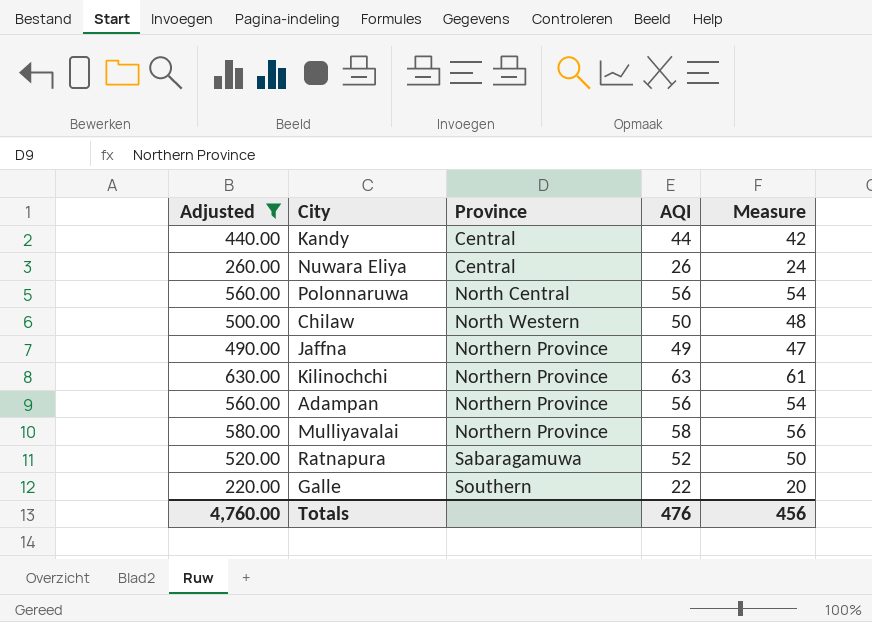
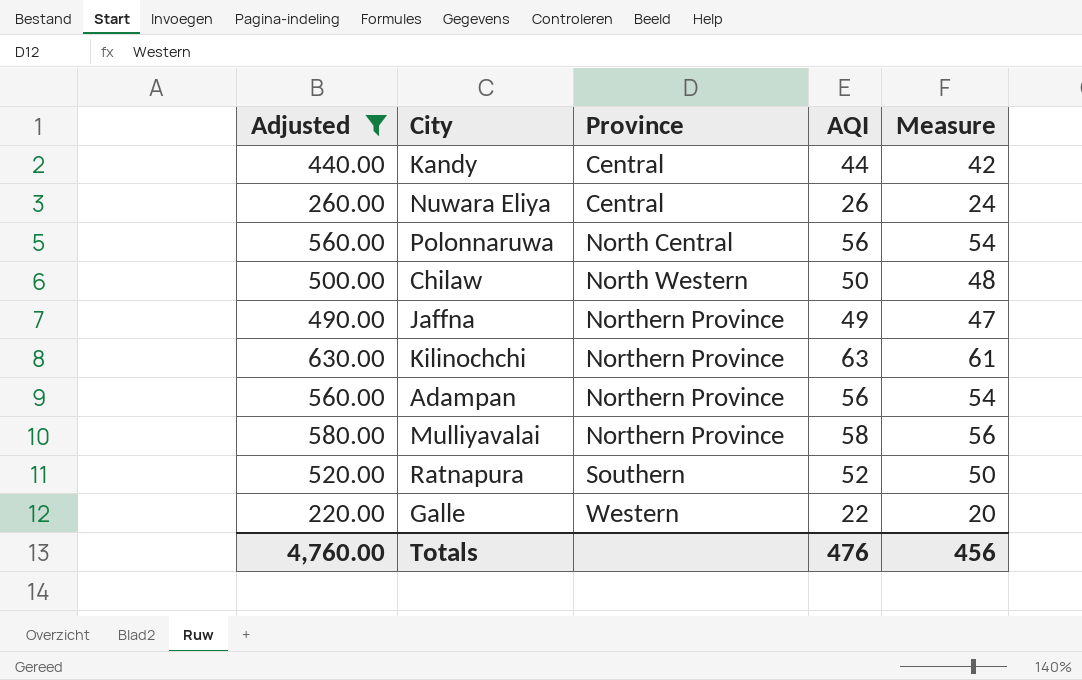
Ratnapura | Province: Sabaragamuwa -> Southern
Galle | Province: Southern -> Western

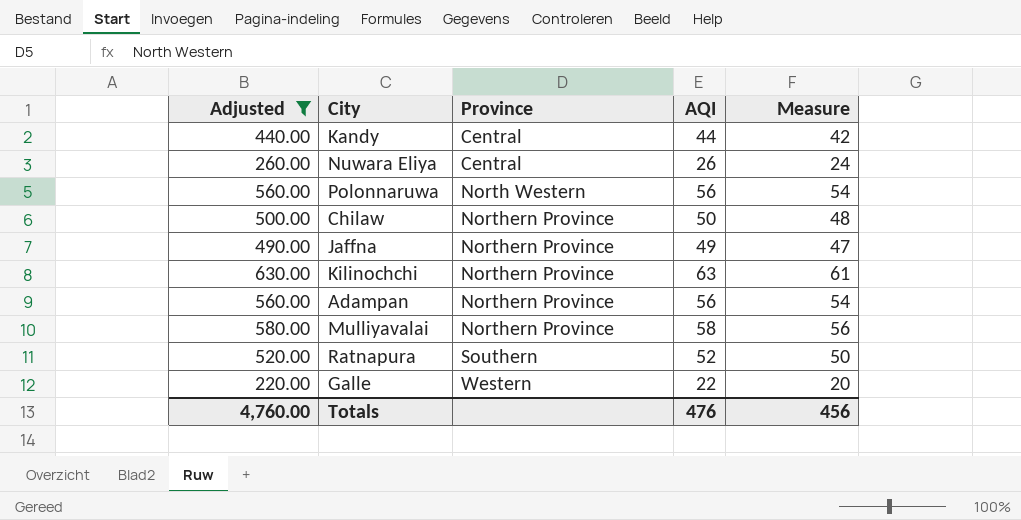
Polonnaruwa | Province: North Central -> North Western
Chilaw | Province: North Western -> Northern Province

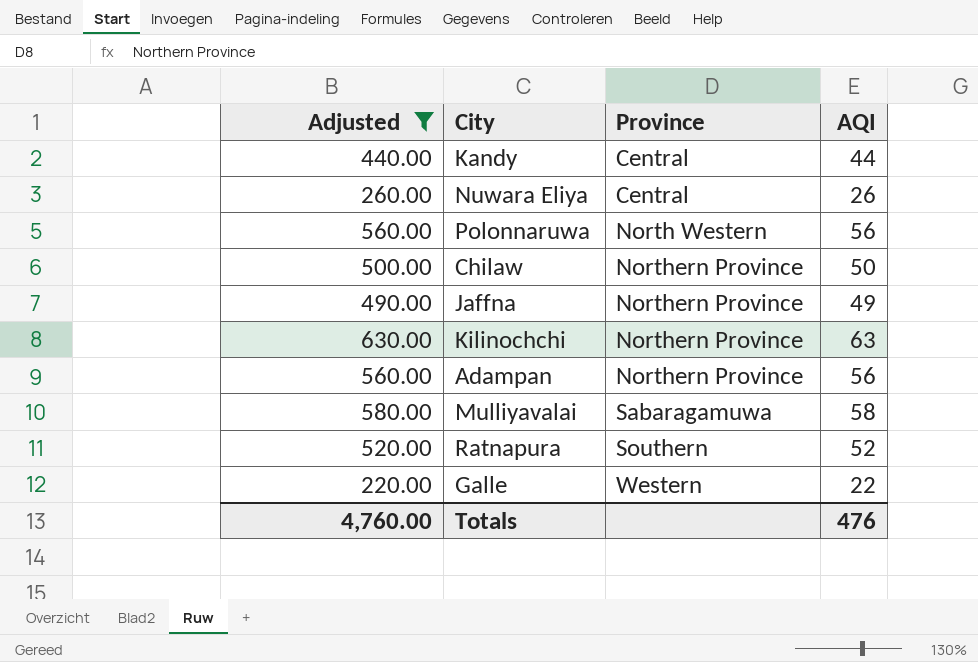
column Measure | formula: [AQI] - 2 -> none
Mulliyavalai | Province: Northern Province -> Sabaragamuwa

